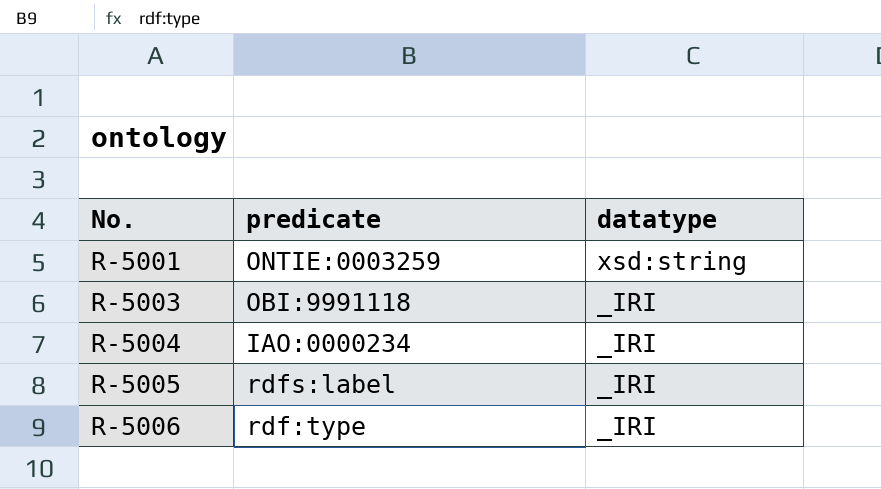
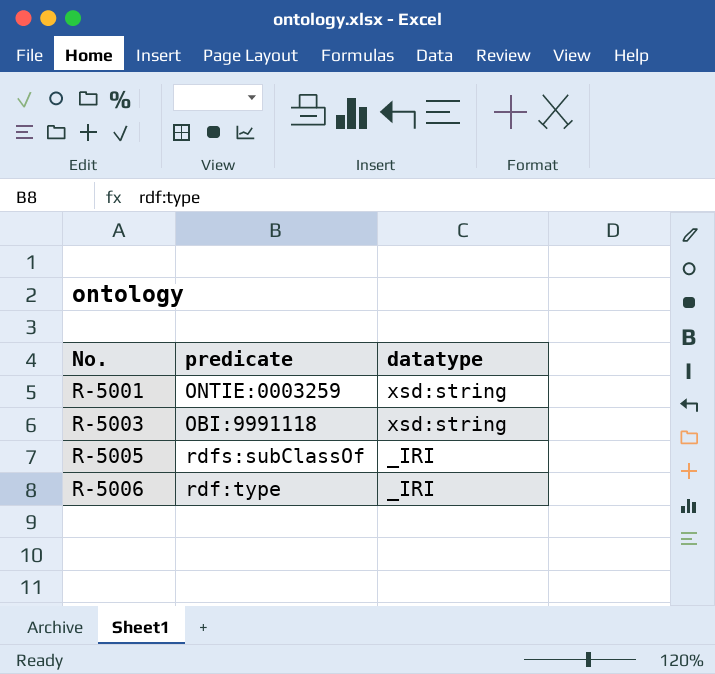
row R-5004: IAO:0000234 | _IRI -> none
R-5003 | datatype: _IRI -> xsd:string
R-5005 | predicate: rdfs:label -> rdfs:subClassOf

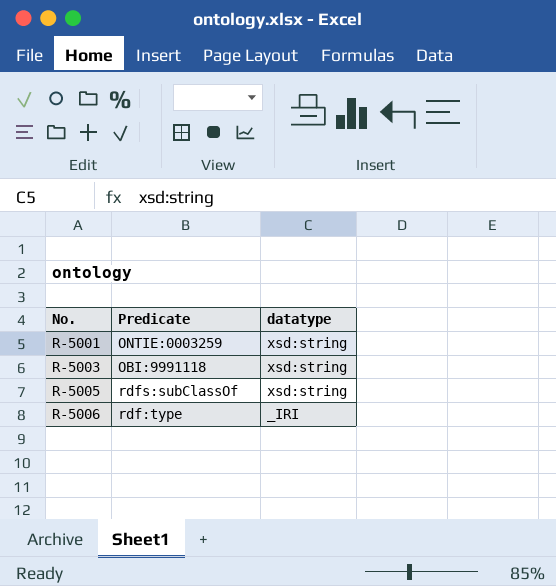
column name: predicate -> Predicate
R-5005 | datatype: _IRI -> xsd:string

